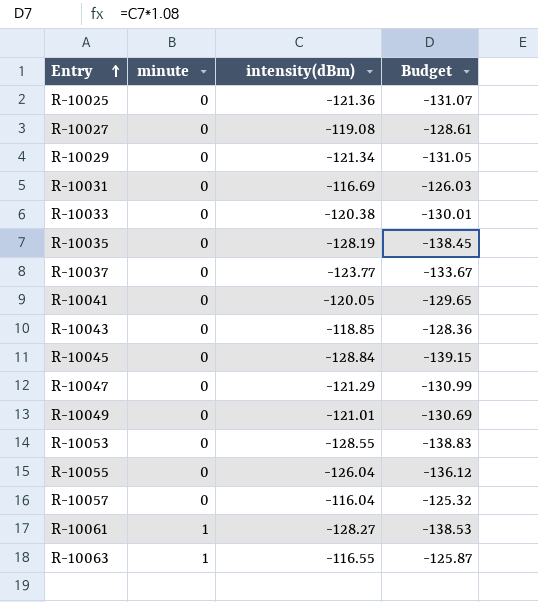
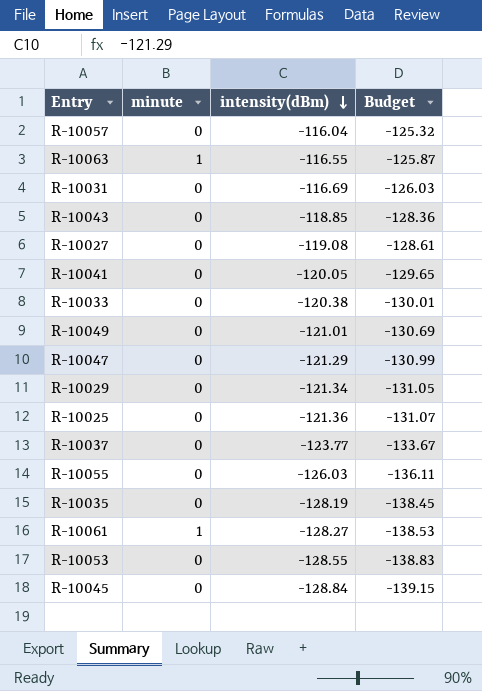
row order: Entry ascending -> intensity(dBm) descending
R-10055 | intensity(dBm): -126.04 -> -126.03
R-10055 | Budget: -136.12 -> -136.11

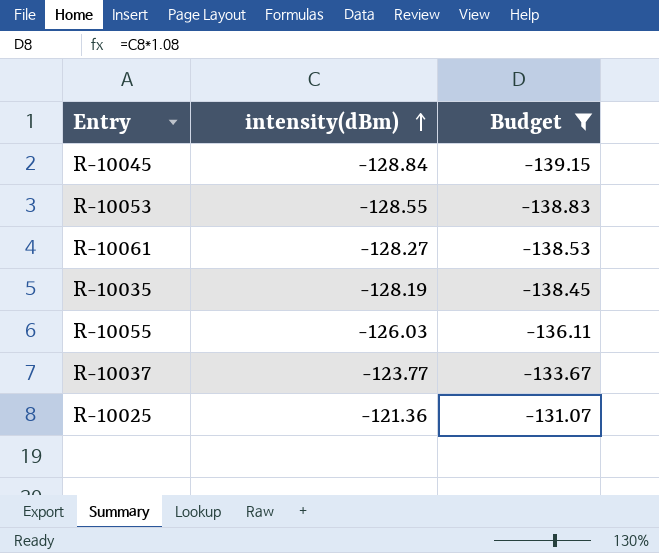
filter: none -> Budget <= -131.07
row order: intensity(dBm) descending -> intensity(dBm) ascending
column minute | position: 2 -> none

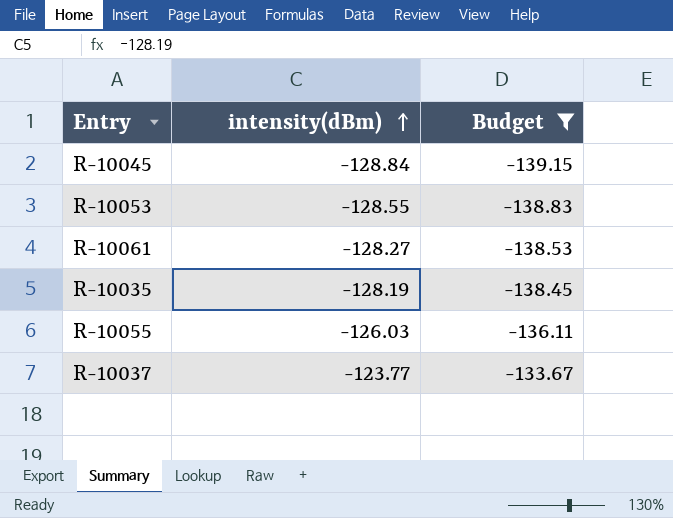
row R-10025: -121.36 | -131.07 -> none

